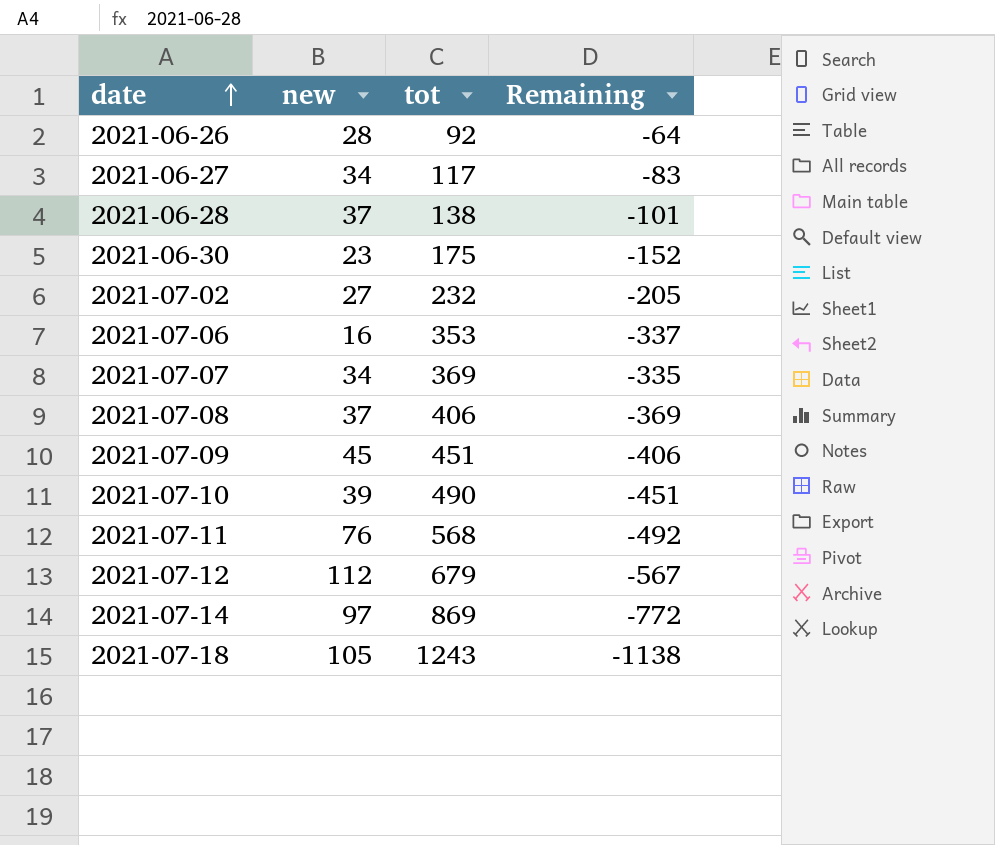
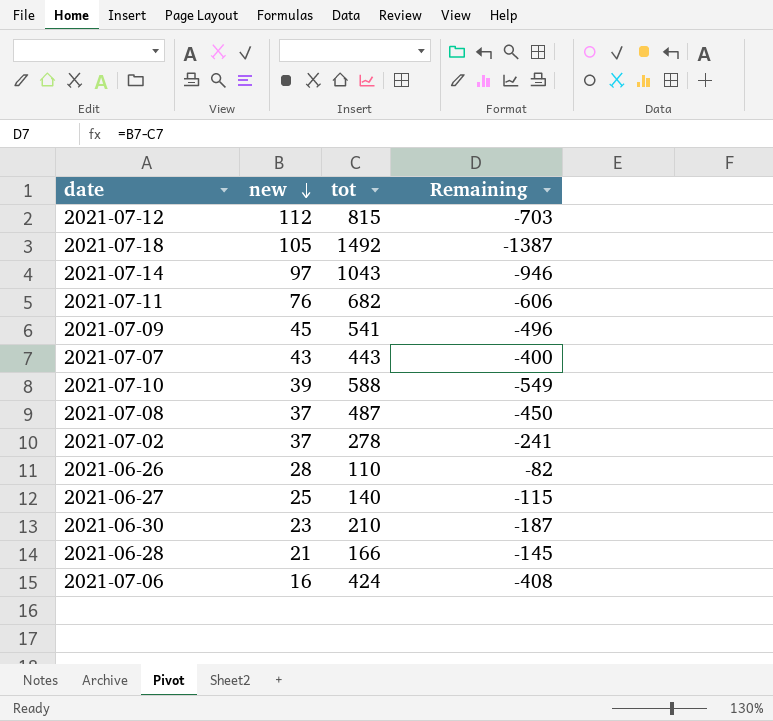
row order: date ascending -> new descending
2021-07-12 | tot: 679 -> 815
2021-07-12 | Remaining: -567 -> -703
2021-07-18 | tot: 1243 -> 1492
2021-07-18 | Remaining: -1138 -> -1387
2021-07-14 | tot: 869 -> 1043
2021-07-14 | Remaining: -772 -> -946
2021-07-11 | tot: 568 -> 682
2021-07-11 | Remaining: -492 -> -606
2021-07-09 | tot: 451 -> 541
2021-07-09 | Remaining: -406 -> -496
2021-07-07 | new: 34 -> 43
2021-07-07 | tot: 369 -> 443
2021-07-07 | Remaining: -335 -> -400
2021-07-10 | tot: 490 -> 588
2021-07-10 | Remaining: -451 -> -549
2021-07-08 | tot: 406 -> 487
2021-07-08 | Remaining: -369 -> -450
2021-07-02 | new: 27 -> 37
2021-07-02 | tot: 232 -> 278
2021-07-02 | Remaining: -205 -> -241
2021-06-26 | tot: 92 -> 110
2021-06-26 | Remaining: -64 -> -82
2021-06-27 | new: 34 -> 25
2021-06-27 | tot: 117 -> 140
2021-06-27 | Remaining: -83 -> -115
2021-06-30 | tot: 175 -> 210
2021-06-30 | Remaining: -152 -> -187
2021-06-28 | new: 37 -> 21
2021-06-28 | tot: 138 -> 166
2021-06-28 | Remaining: -101 -> -145
2021-07-06 | tot: 353 -> 424
2021-07-06 | Remaining: -337 -> -408

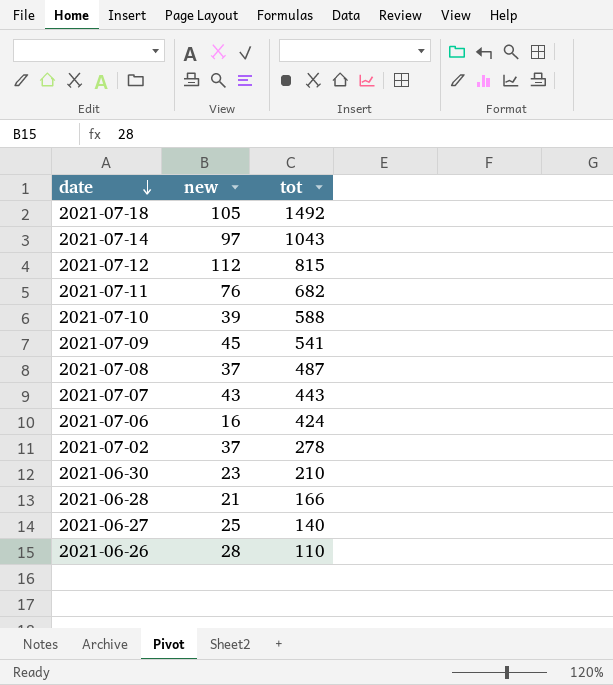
row order: new descending -> date descending
column Remaining | formula: [new] - [tot] -> none

